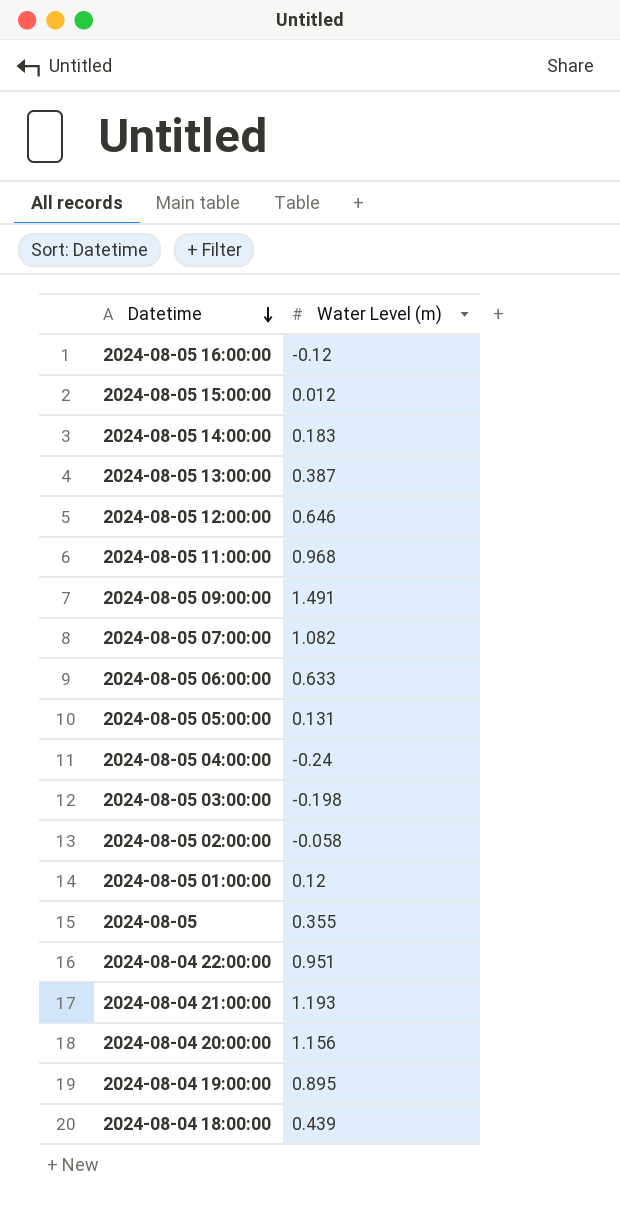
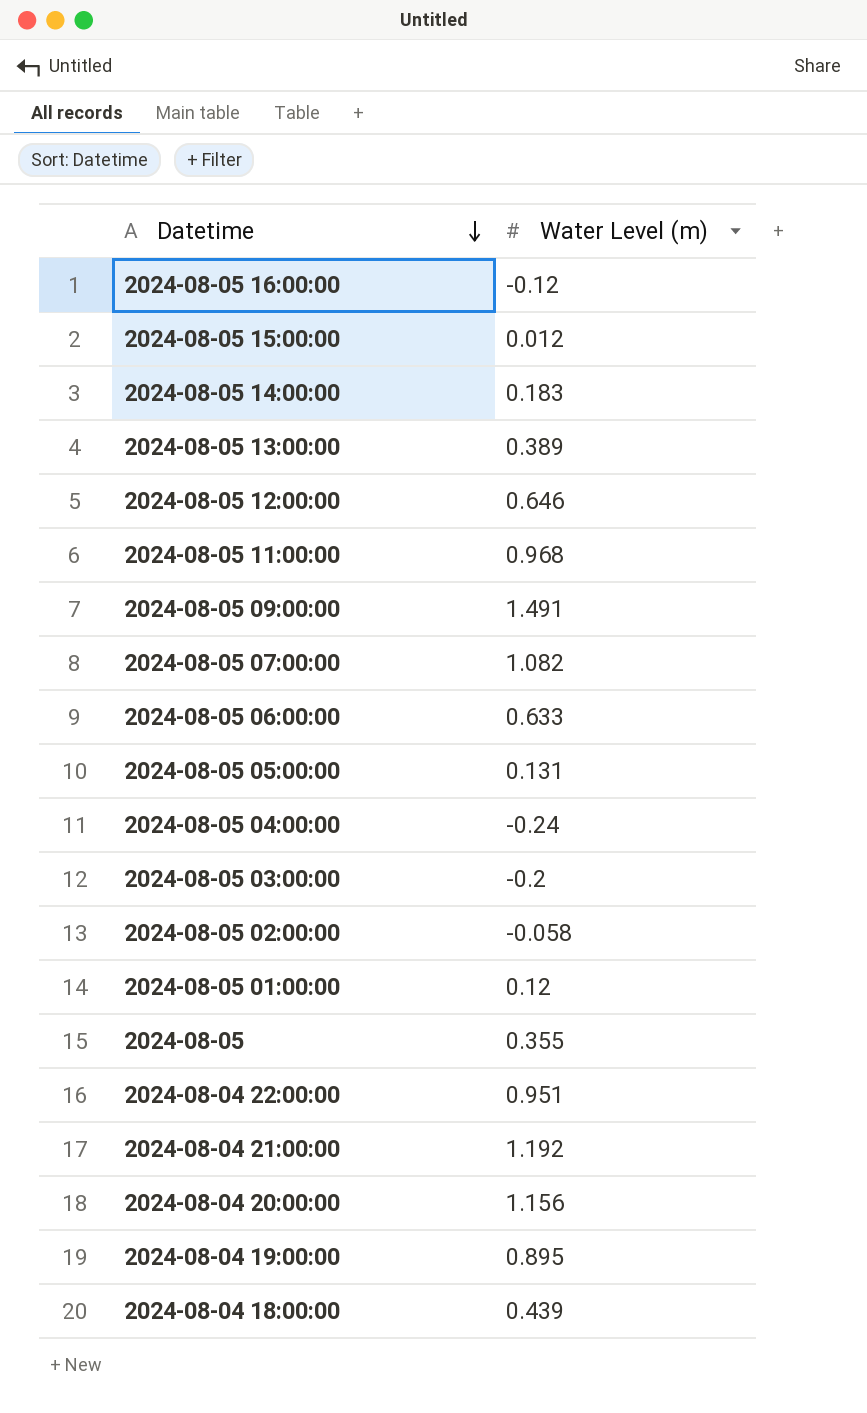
2024-08-05 13:00:00 | Water Level (m): 0.387 -> 0.389
2024-08-05 03:00:00 | Water Level (m): -0.198 -> -0.2
2024-08-04 21:00:00 | Water Level (m): 1.193 -> 1.192

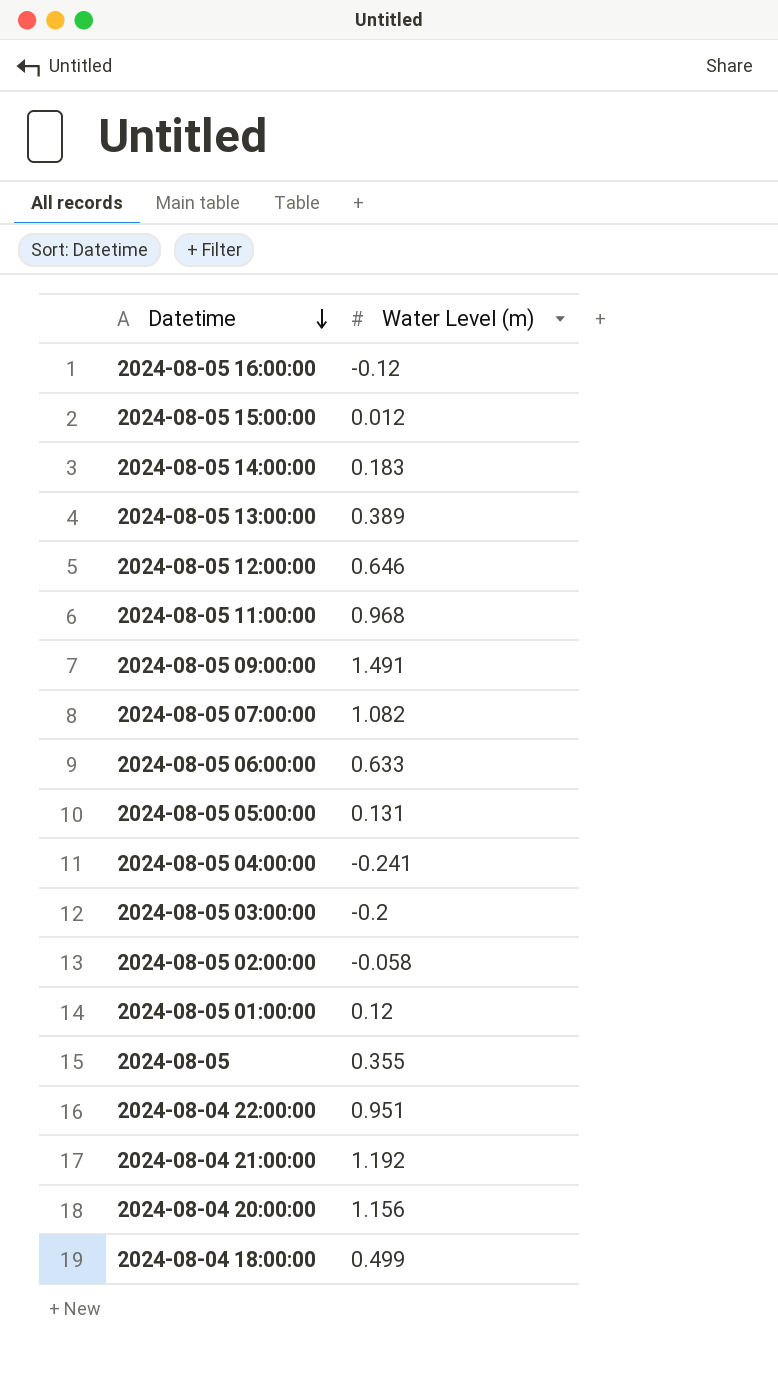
row 2024-08-04 19:00:00: 0.895 -> none
2024-08-05 04:00:00 | Water Level (m): -0.24 -> -0.241
2024-08-04 18:00:00 | Water Level (m): 0.439 -> 0.499

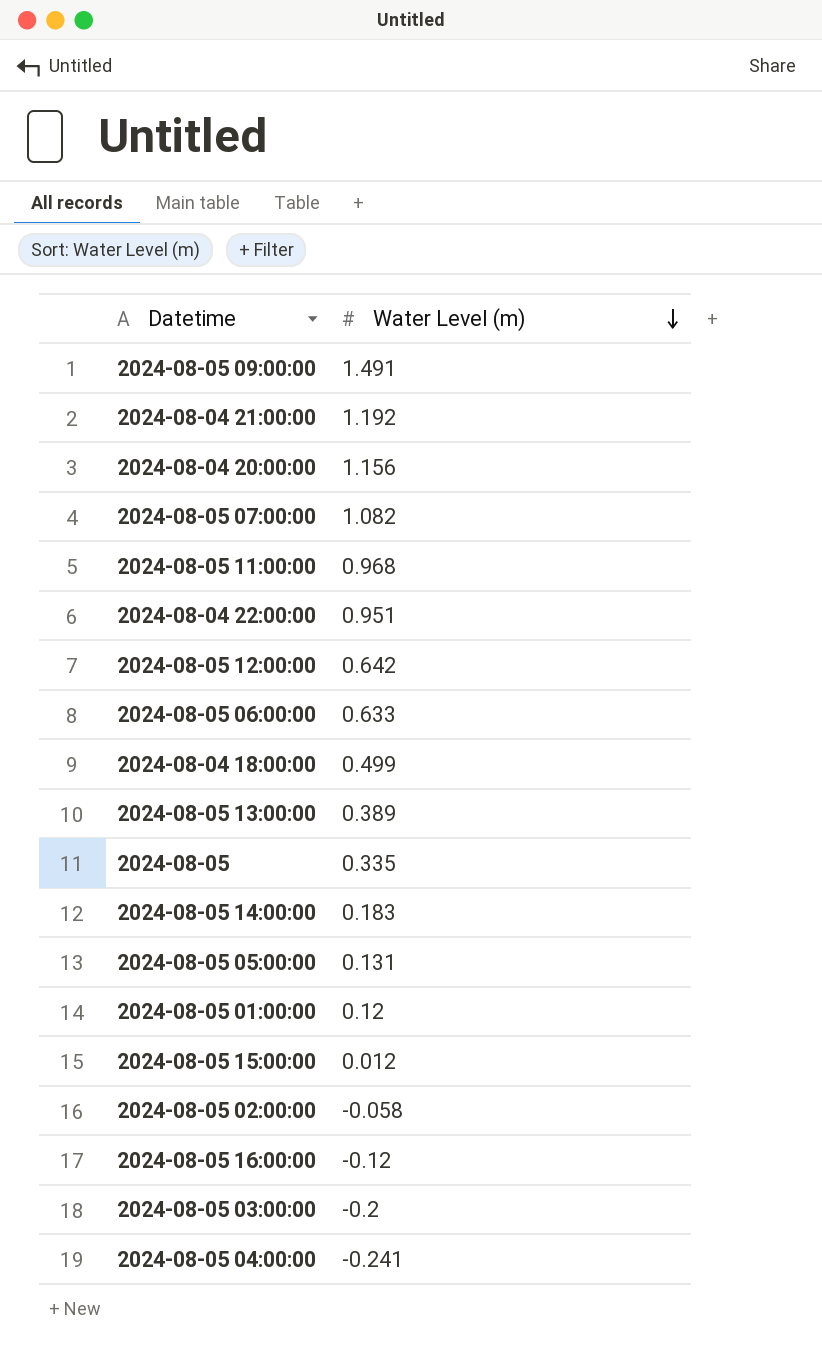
row order: Datetime descending -> Water Level (m) descending
2024-08-05 12:00:00 | Water Level (m): 0.646 -> 0.642
2024-08-05 | Water Level (m): 0.355 -> 0.335

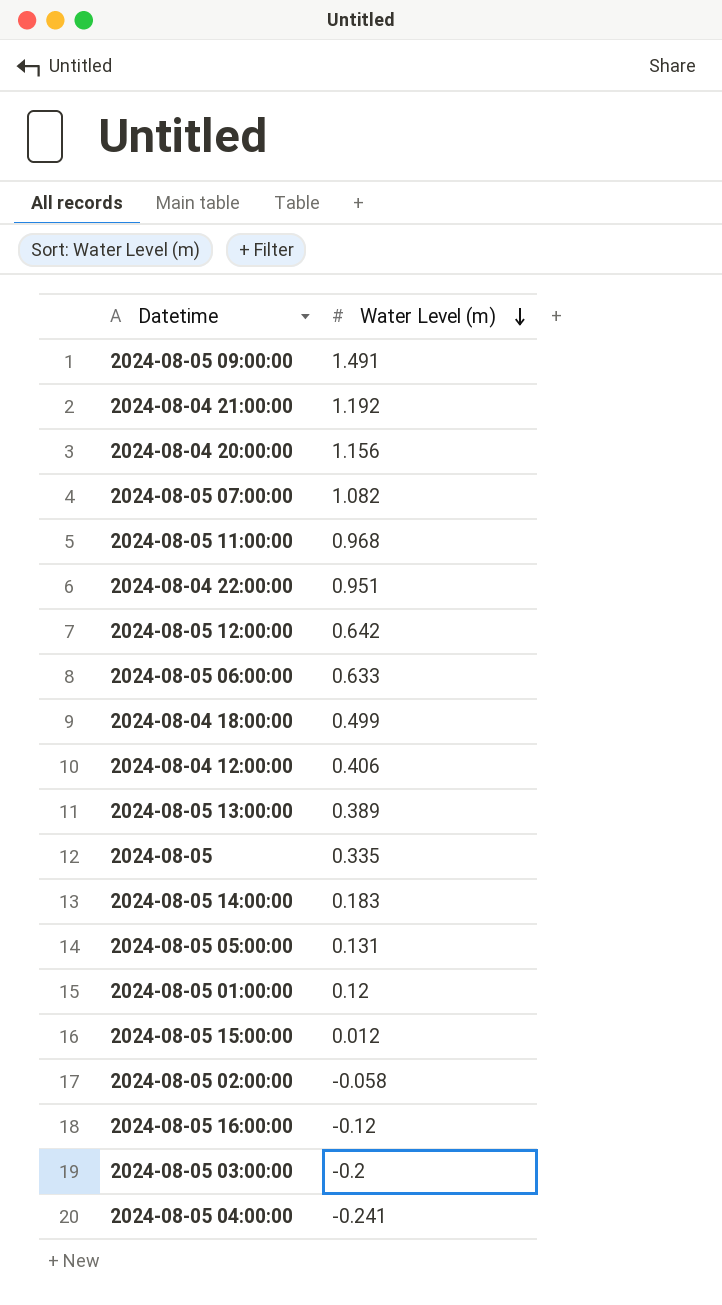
row 2024-08-04 12:00:00: none -> 0.406

